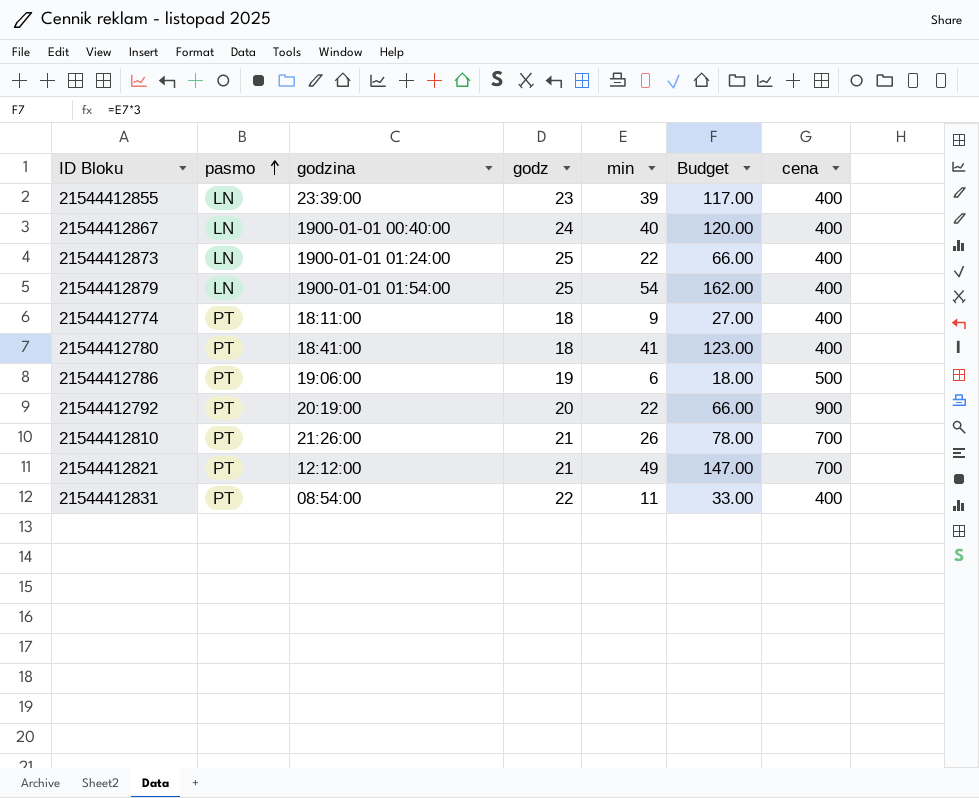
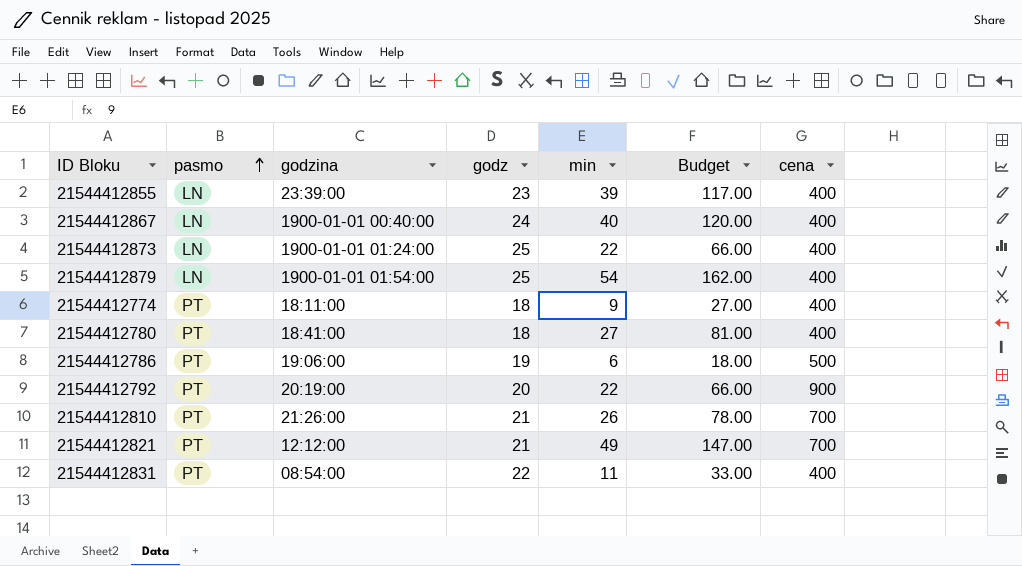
21544412780 | min: 41 -> 27
21544412780 | Budget: 123.00 -> 81.00

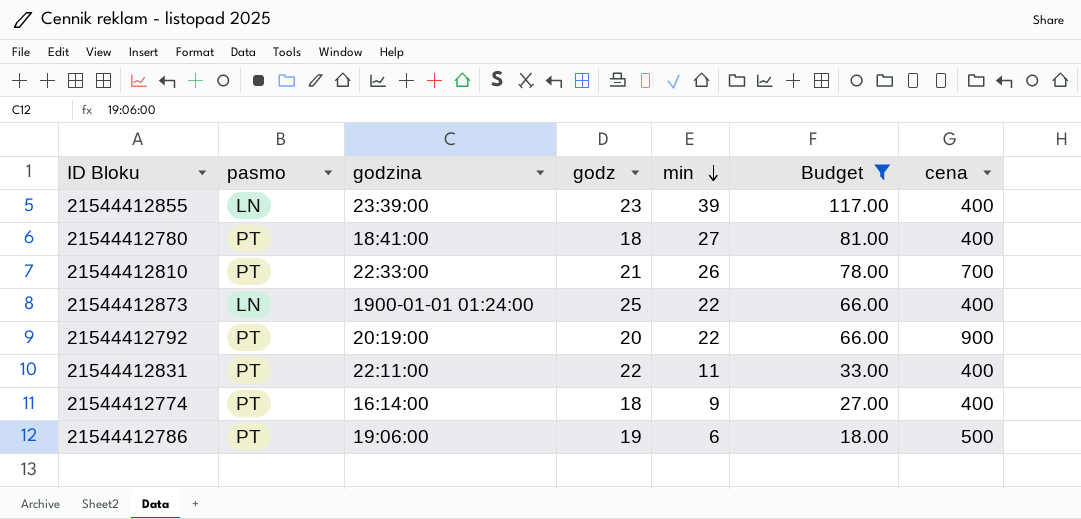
filter: none -> Budget <= 117.00
row order: pasmo ascending -> min descending
21544412810 | godzina: 21:26:00 -> 22:33:00
21544412831 | godzina: 08:54:00 -> 22:11:00
21544412774 | godzina: 18:11:00 -> 16:14:00

